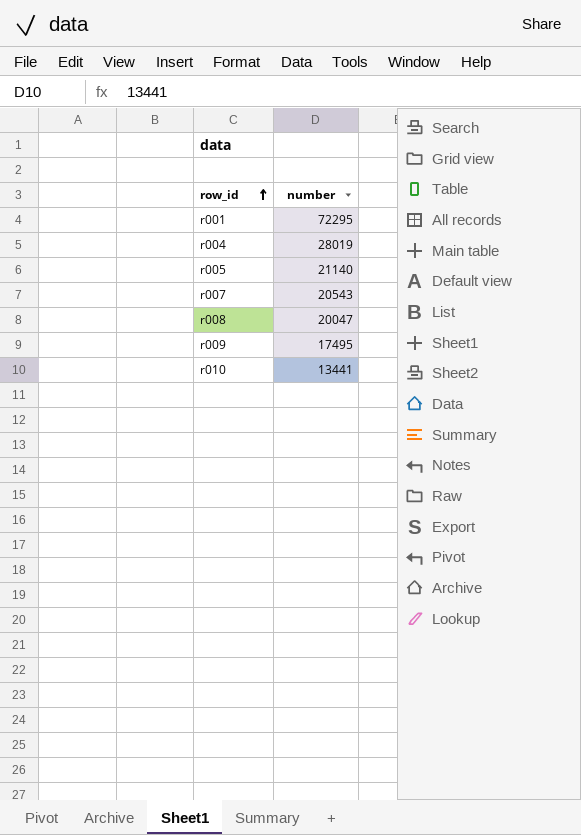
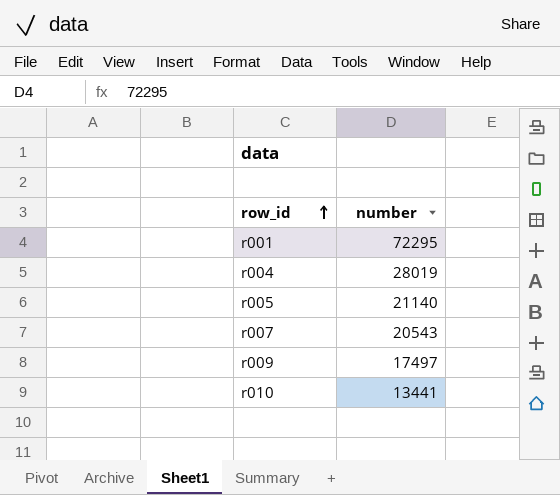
row r008: 20047 -> none
r009 | number: 17495 -> 17497

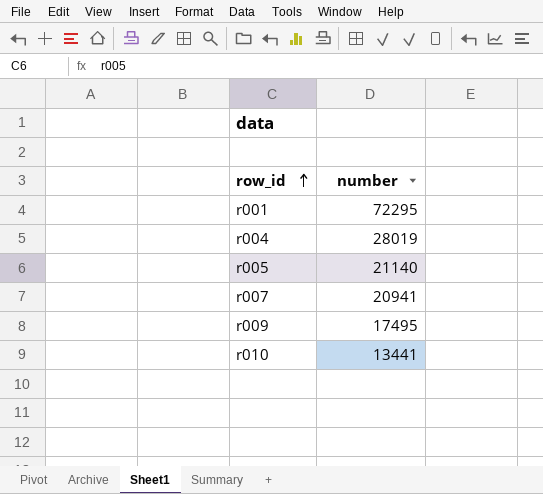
r007 | number: 20543 -> 20941
r009 | number: 17497 -> 17495

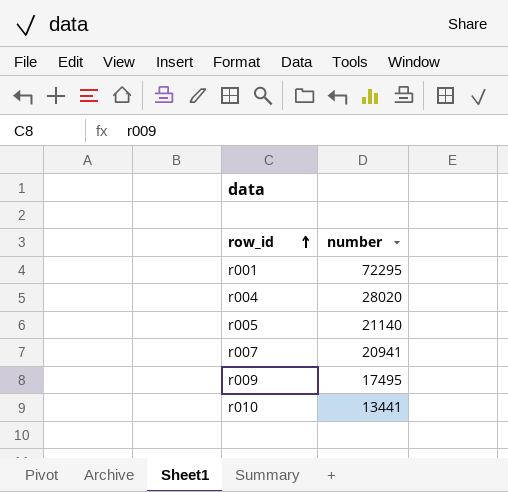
r004 | number: 28019 -> 28020

